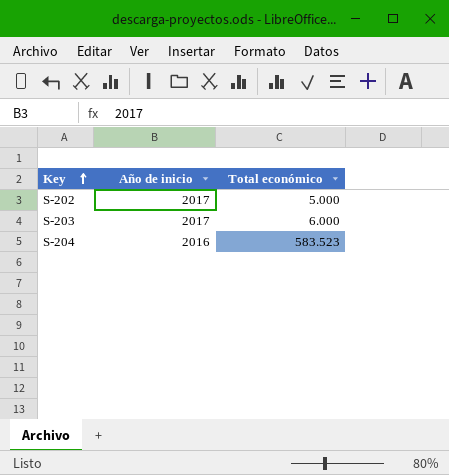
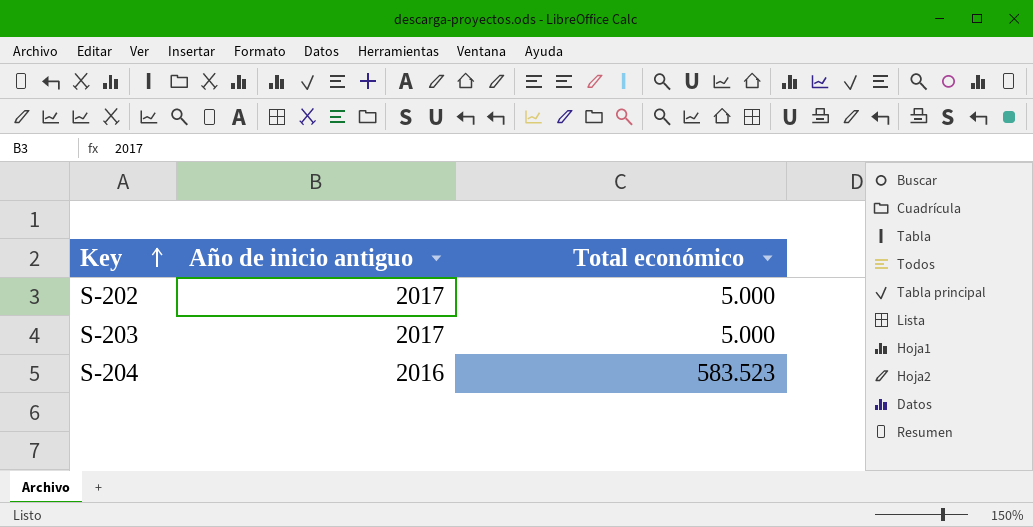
column name: Año de inicio -> Año de inicio antiguo
S-203 | Total económico: 6.000 -> 5.000

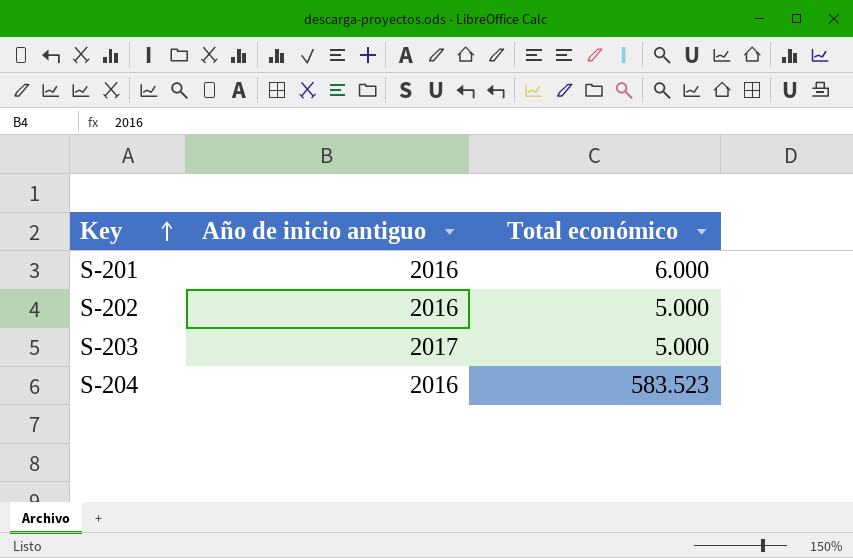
row S-201: none -> 2016 | 6.000
S-202 | Año de inicio antiguo: 2017 -> 2016

